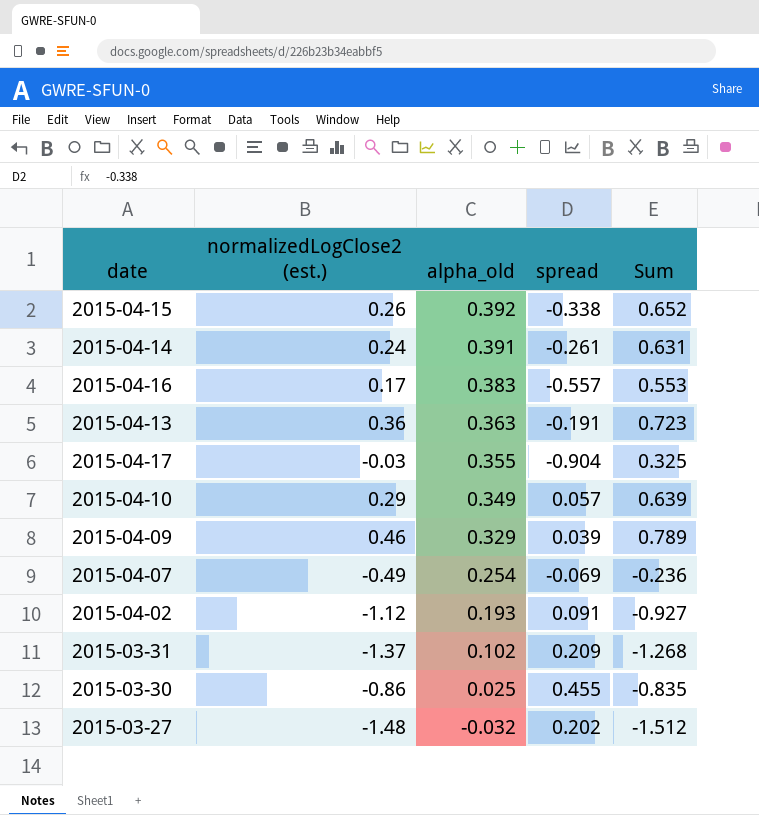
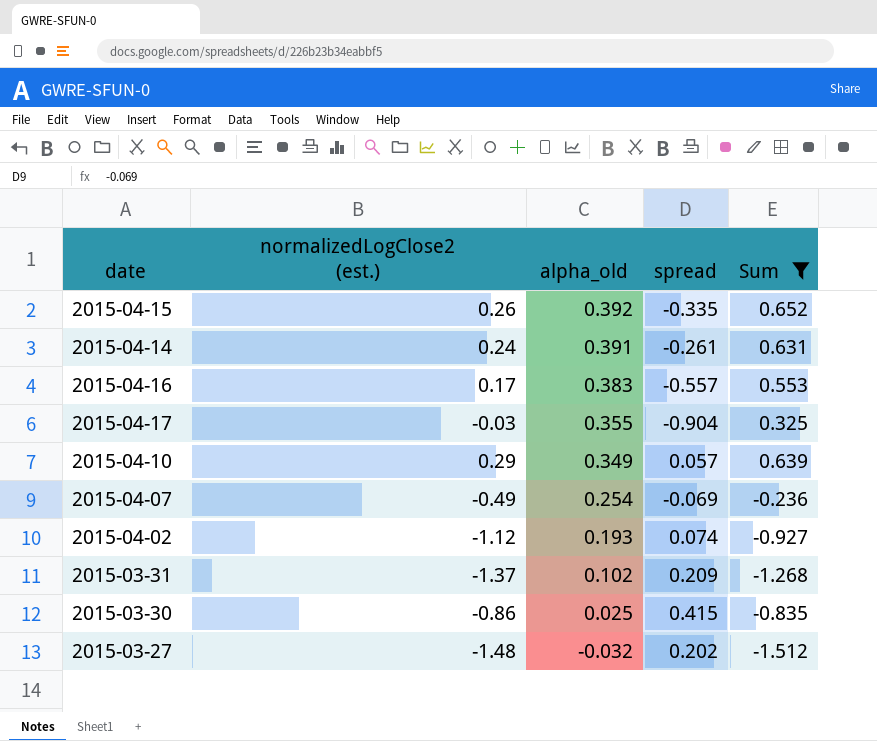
filter: none -> Sum <= 0.652
2015-04-15 | spread: -0.338 -> -0.335
2015-04-02 | spread: 0.091 -> 0.074
2015-03-30 | spread: 0.455 -> 0.415

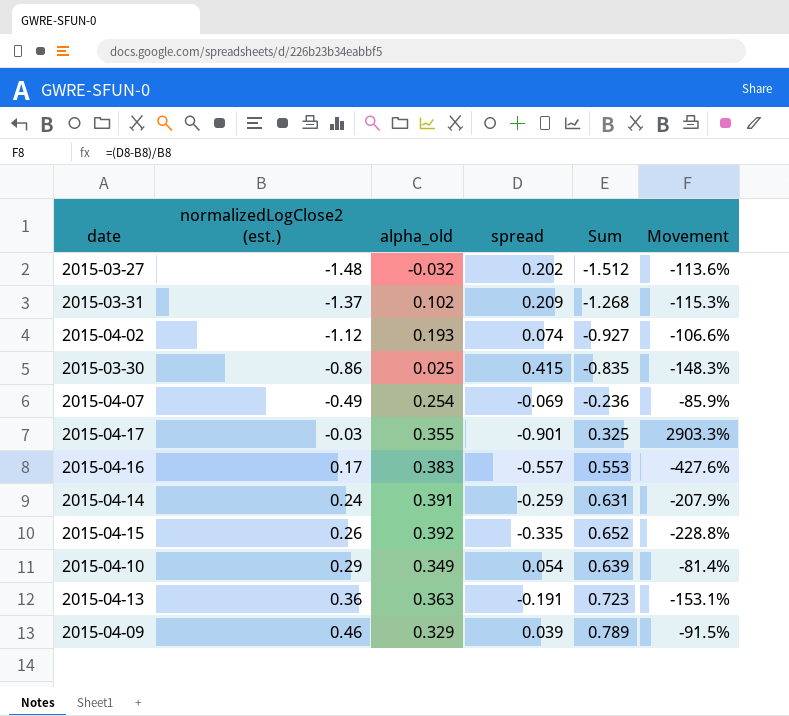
filter: Sum <= 0.652 -> none
row order: alpha_old descending -> normalizedLogClose2 (est.) ascending
column Movement | formula: none -> ([spread] - [normalizedLogClose2 (est.)]) / [normalizedLogClose2 (est.)]
2015-04-17 | spread: -0.904 -> -0.901
2015-04-14 | spread: -0.261 -> -0.259
2015-04-10 | spread: 0.057 -> 0.054

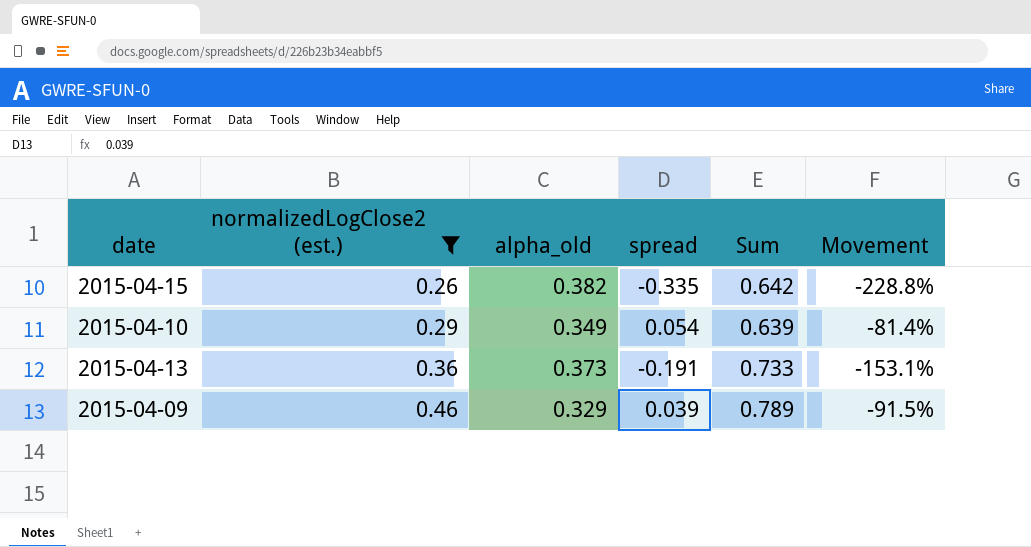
filter: none -> normalizedLogClose2 (est.) >= 0.26
2015-04-15 | alpha_old: 0.392 -> 0.382
2015-04-15 | Sum: 0.652 -> 0.642
2015-04-13 | alpha_old: 0.363 -> 0.373
2015-04-13 | Sum: 0.723 -> 0.733

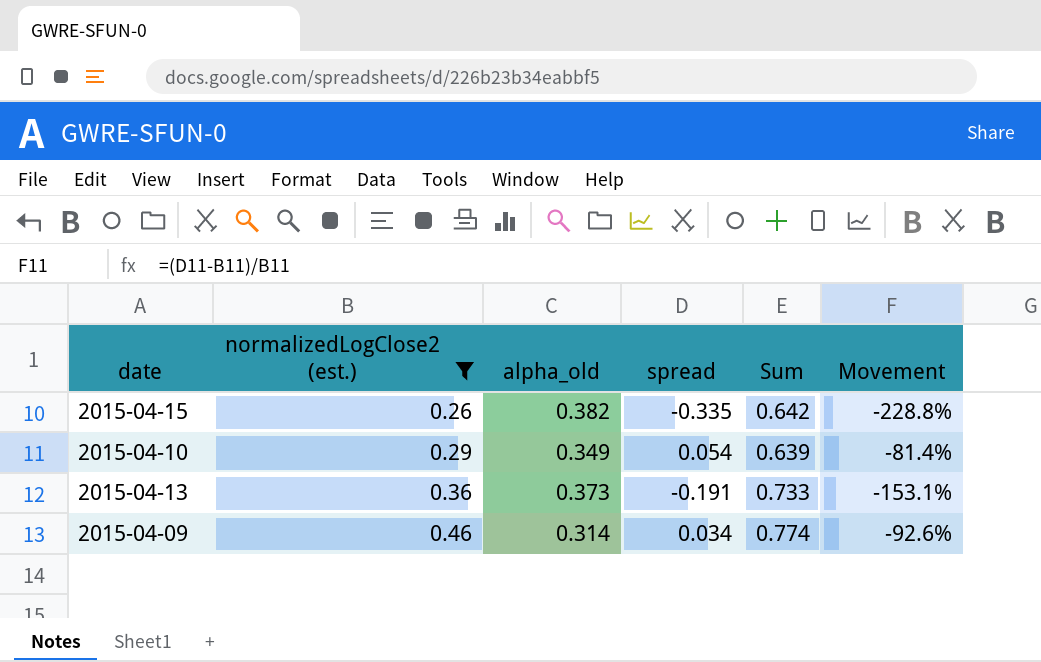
2015-04-09 | alpha_old: 0.329 -> 0.314
2015-04-09 | spread: 0.039 -> 0.034
2015-04-09 | Sum: 0.789 -> 0.774
2015-04-09 | Movement: -91.5% -> -92.6%

